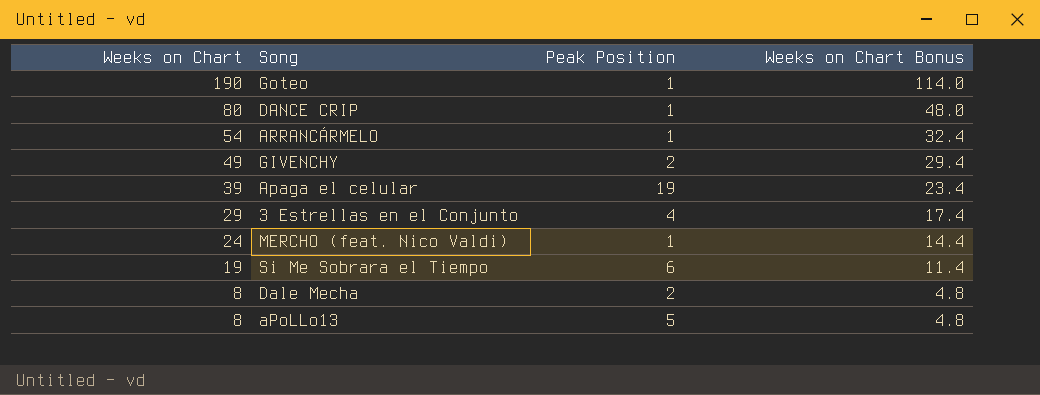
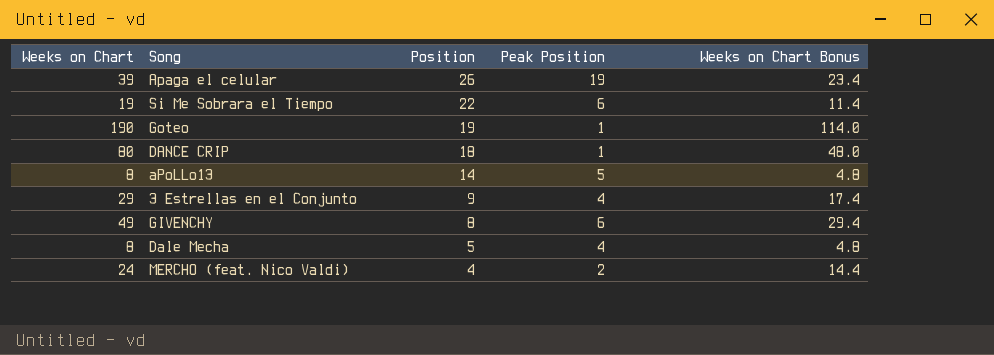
row order: Weeks on Chart descending -> Position descending
column Position | position: none -> 3
row ARRANCÁRMELO: 54 | 1 | 32.4 -> none
GIVENCHY | Peak Position: 2 -> 6
Dale Mecha | Peak Position: 2 -> 4
MERCHO (feat. Nico Valdi) | Peak Position: 1 -> 2

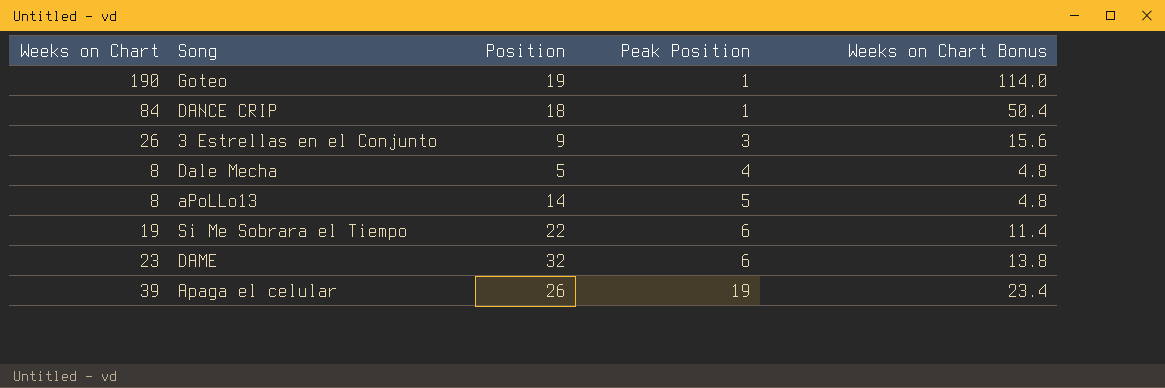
row order: Position descending -> Peak Position ascending
row GIVENCHY: 49 | 8 | 6 | 29.4 -> none
row MERCHO (feat. Nico Valdi): 24 | 4 | 2 | 14.4 -> none
DANCE CRIP | Weeks on Chart: 80 -> 84
DANCE CRIP | Weeks on Chart Bonus: 48.0 -> 50.4
3 Estrellas en el Conjunto | Weeks on Chart: 29 -> 26
3 Estrellas en el Conjunto | Peak Position: 4 -> 3
3 Estrellas en el Conjunto | Weeks on Chart Bonus: 17.4 -> 15.6
row DAME: none -> 23 | 32 | 6 | 13.8

